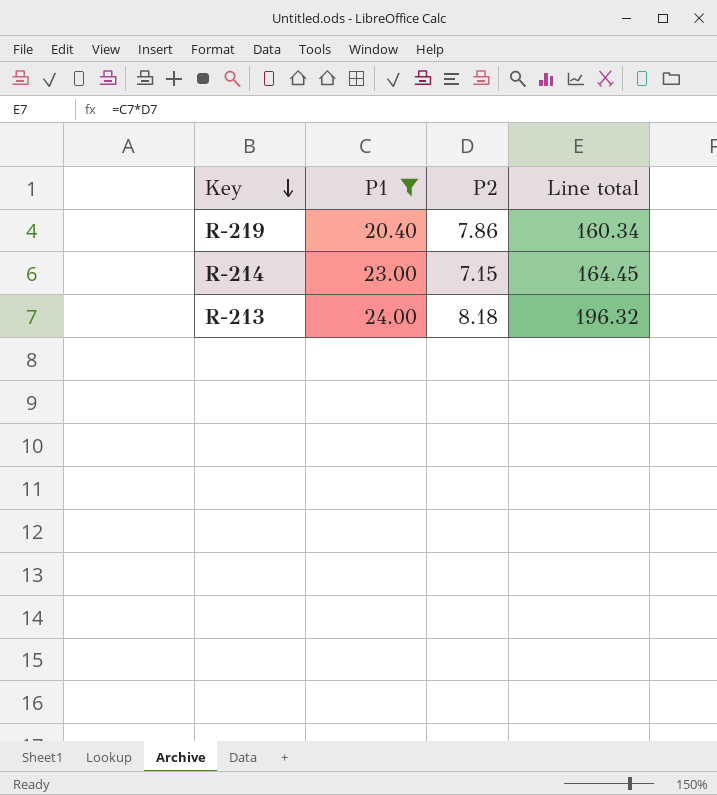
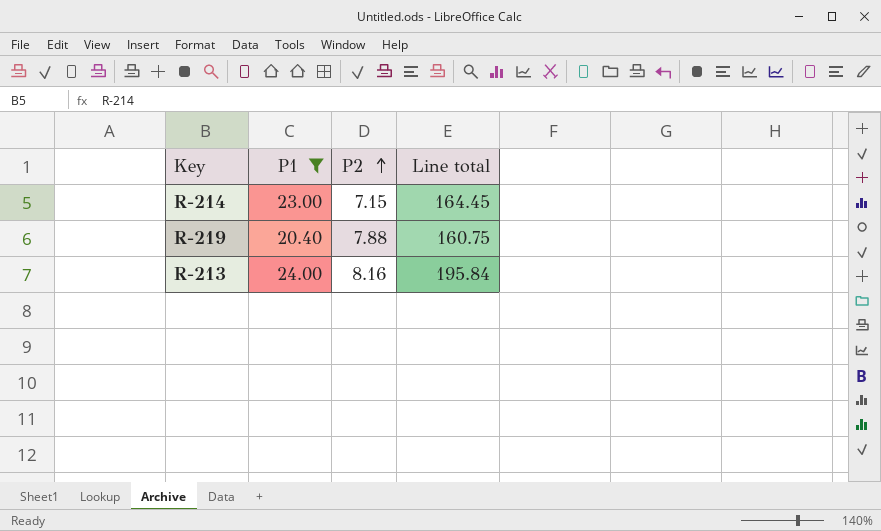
row order: Key descending -> P2 ascending
R-219 | P2: 7.86 -> 7.88
R-219 | Line total: 160.34 -> 160.75
R-213 | P2: 8.18 -> 8.16
R-213 | Line total: 196.32 -> 195.84

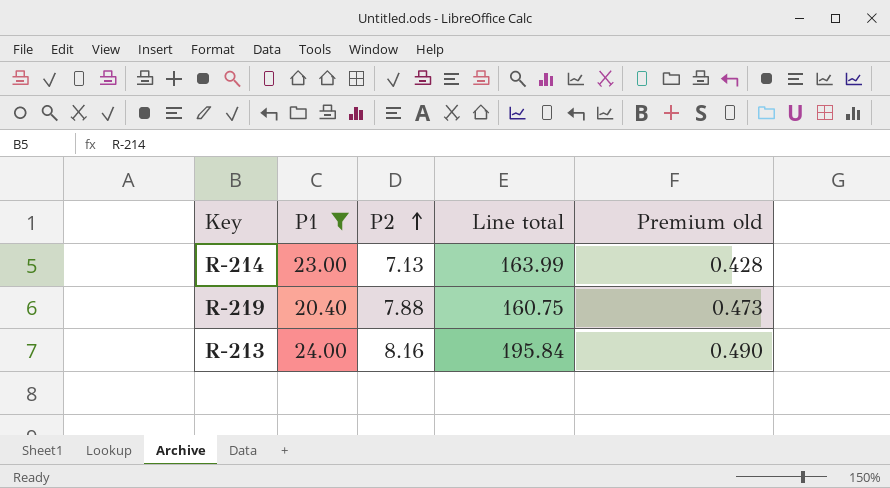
column Premium old | formula: none -> [P2] * 0.06
R-214 | P2: 7.15 -> 7.13
R-214 | Line total: 164.45 -> 163.99

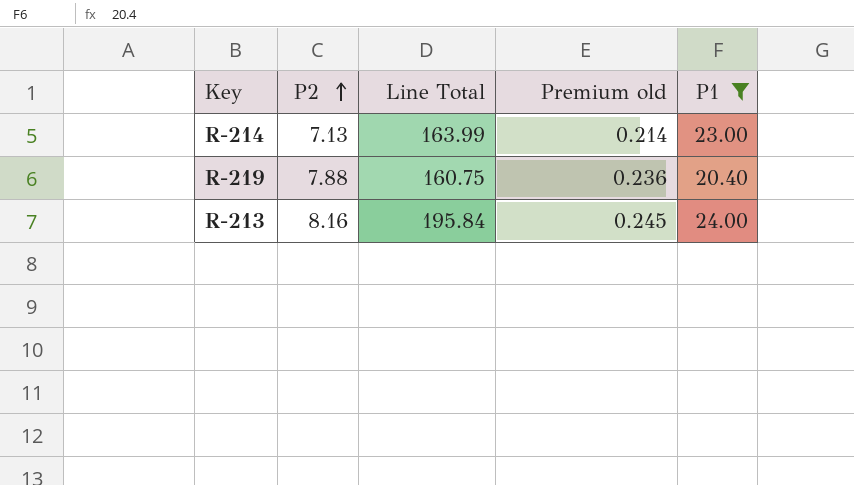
column name: Line total -> Line Total
column Premium old | formula: [P2] * 0.06 -> [P2] * 0.03
column P1 | position: 2 -> 5

